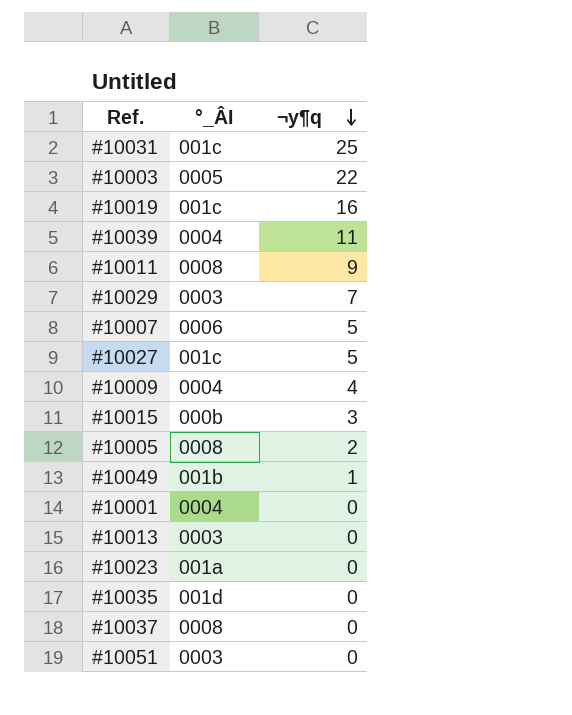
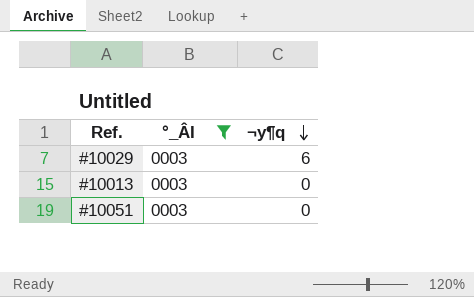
filter: none -> °_ÂI = 0003
#10029 | ¬y¶q: 7 -> 6

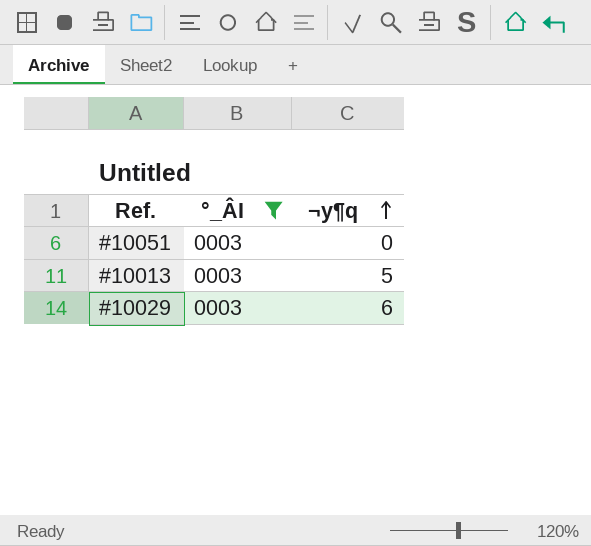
row order: ¬y¶q descending -> ¬y¶q ascending
#10013 | ¬y¶q: 0 -> 5

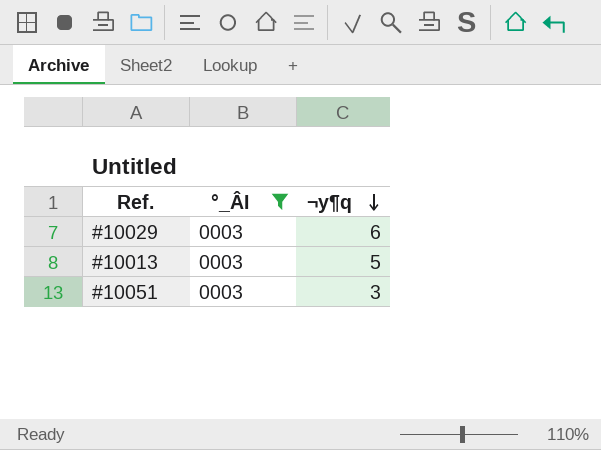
row order: ¬y¶q ascending -> ¬y¶q descending
#10051 | ¬y¶q: 0 -> 3

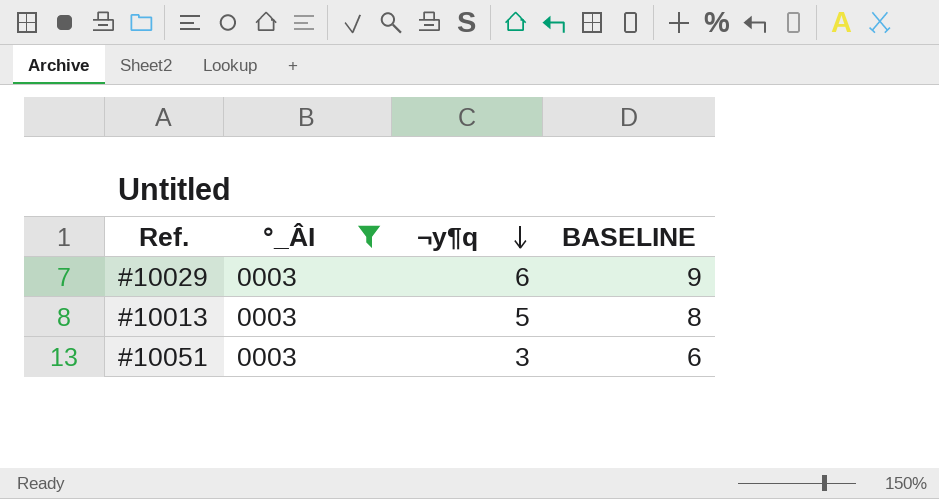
column BASELINE | formula: none -> [¬y¶q] + 3

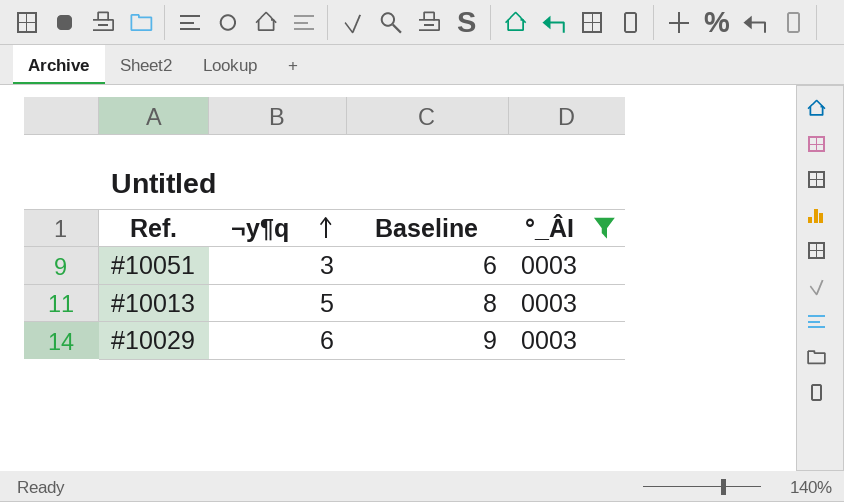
row order: ¬y¶q descending -> ¬y¶q ascending
column name: BASELINE -> Baseline
column °_ÂI | position: 2 -> 4

